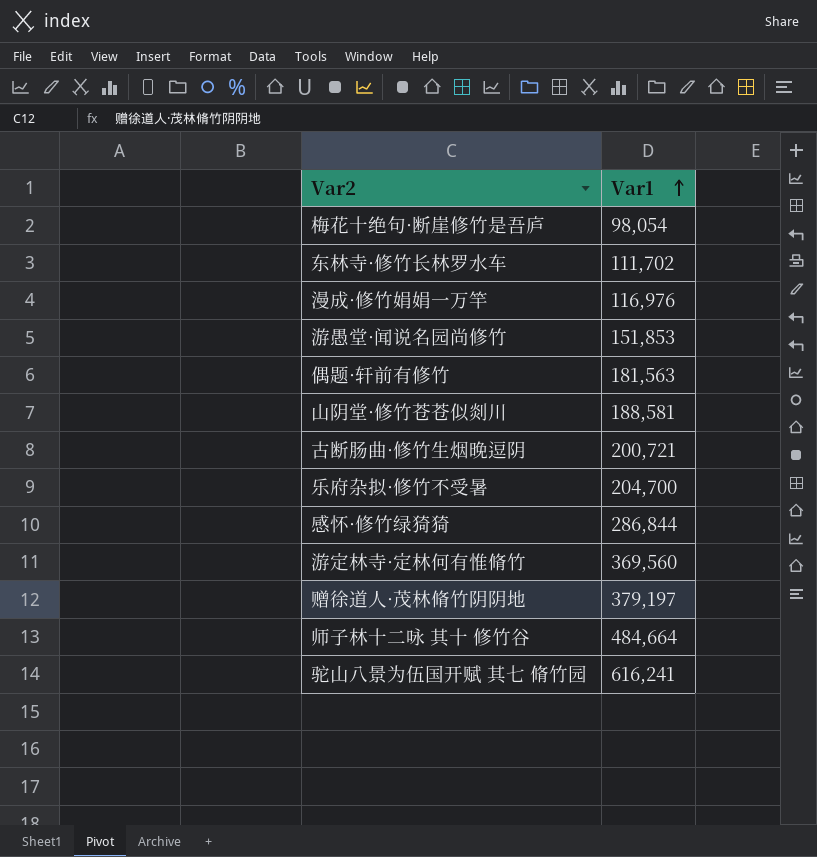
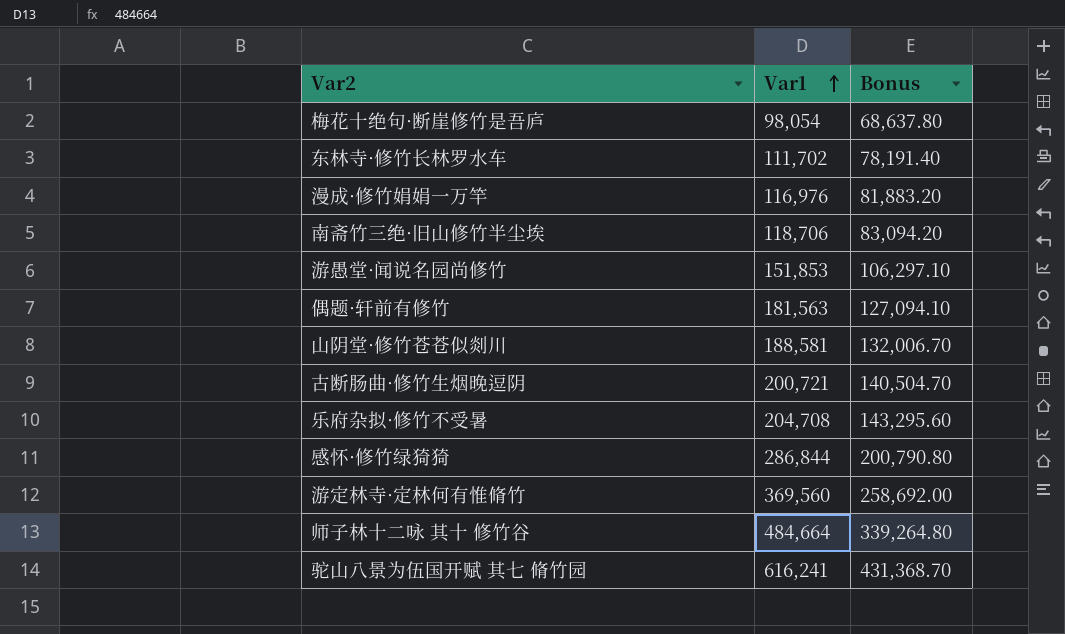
column Bonus | formula: none -> [Var1] * 0.7
row 赠徐道人·茂林脩竹阴阴地: 379,197 -> none
row 南斋竹三绝·旧山修竹半尘埃: none -> 118,706 | 83,094.20
乐府杂拟·修竹不受暑 | Var1: 204,700 -> 204,708

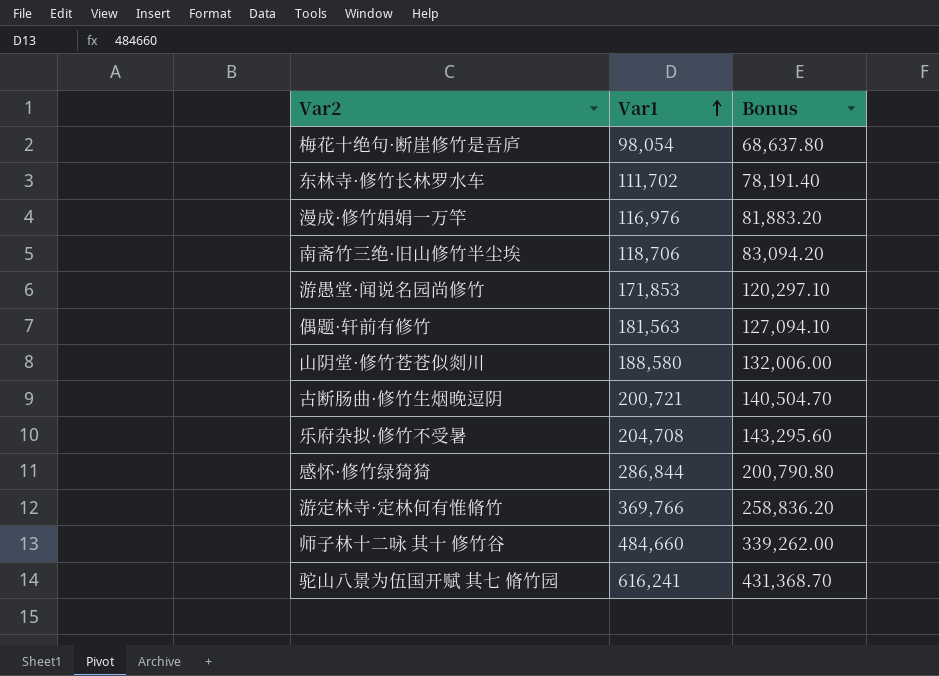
游愚堂·闻说名园尚修竹 | Var1: 151,853 -> 171,853
游愚堂·闻说名园尚修竹 | Bonus: 106,297.10 -> 120,297.10
山阴堂·修竹苍苍似剡川 | Var1: 188,581 -> 188,580
山阴堂·修竹苍苍似剡川 | Bonus: 132,006.70 -> 132,006.00
游定林寺·定林何有惟脩竹 | Var1: 369,560 -> 369,766
游定林寺·定林何有惟脩竹 | Bonus: 258,692.00 -> 258,836.20
师子林十二咏 其十 修竹谷 | Var1: 484,664 -> 484,660
师子林十二咏 其十 修竹谷 | Bonus: 339,264.80 -> 339,262.00

